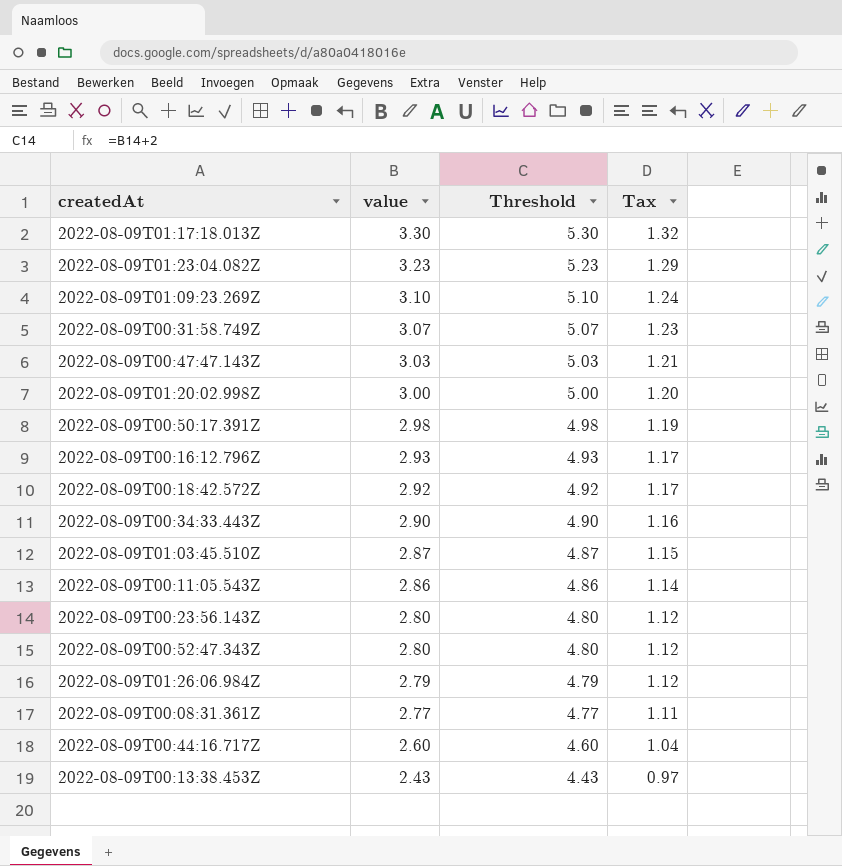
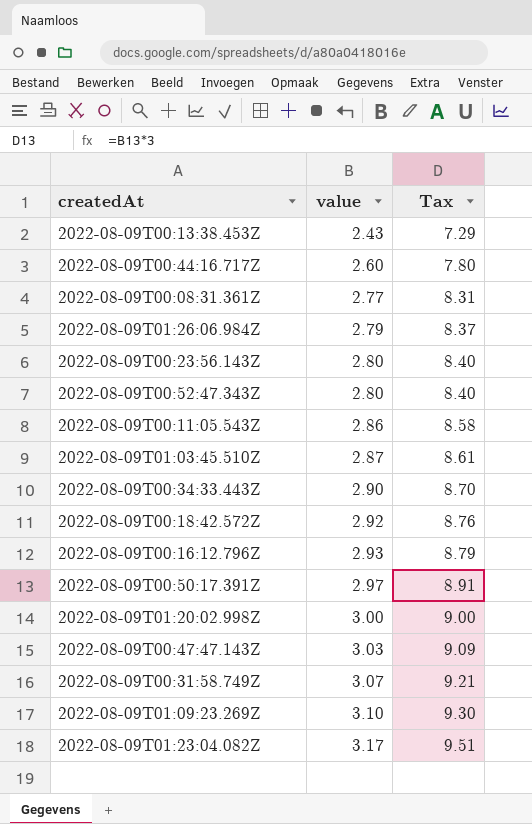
row order: value descending -> value ascending
column Threshold | formula: [value] + 2 -> none
column Tax | formula: [value] * 0.4 -> [value] * 3
row 2022-08-09T01:17:18.013Z: 3.30 | 5.30 | 1.32 -> none
2022-08-09T00:50:17.391Z | value: 2.98 -> 2.97
2022-08-09T01:23:04.082Z | value: 3.23 -> 3.17

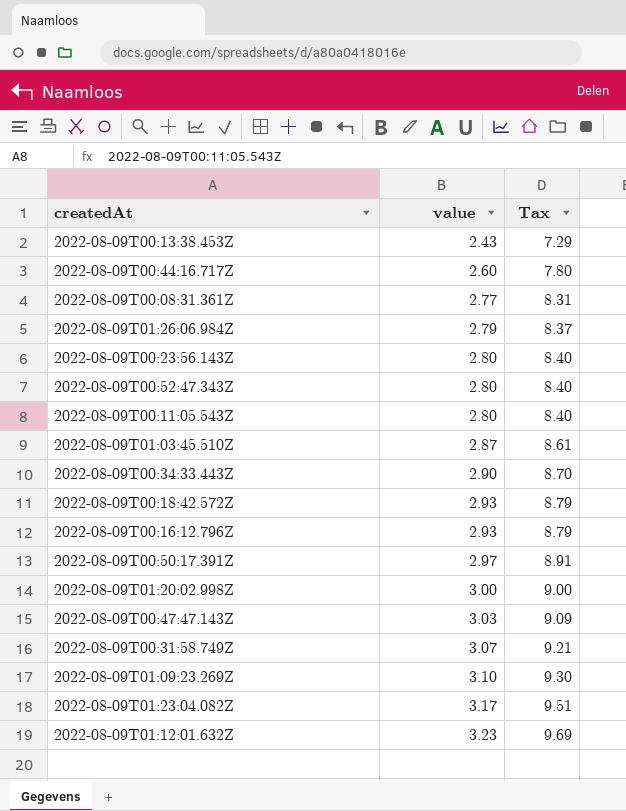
2022-08-09T00:11:05.543Z | value: 2.86 -> 2.80
2022-08-09T00:11:05.543Z | Tax: 8.58 -> 8.40
2022-08-09T00:18:42.572Z | value: 2.92 -> 2.93
2022-08-09T00:18:42.572Z | Tax: 8.76 -> 8.79
row 2022-08-09T01:12:01.632Z: none -> 3.23 | 9.69

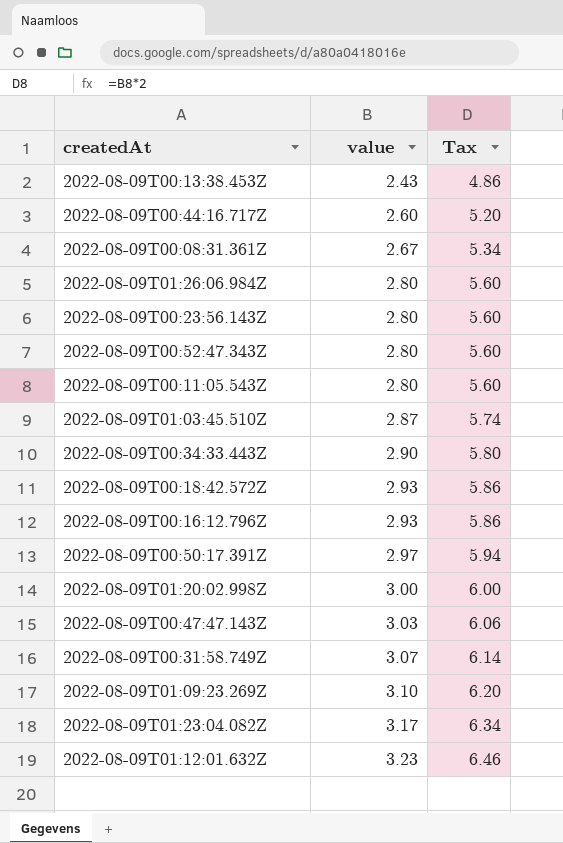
column Tax | formula: [value] * 3 -> [value] * 2
2022-08-09T00:08:31.361Z | value: 2.77 -> 2.67
2022-08-09T01:26:06.984Z | value: 2.79 -> 2.80

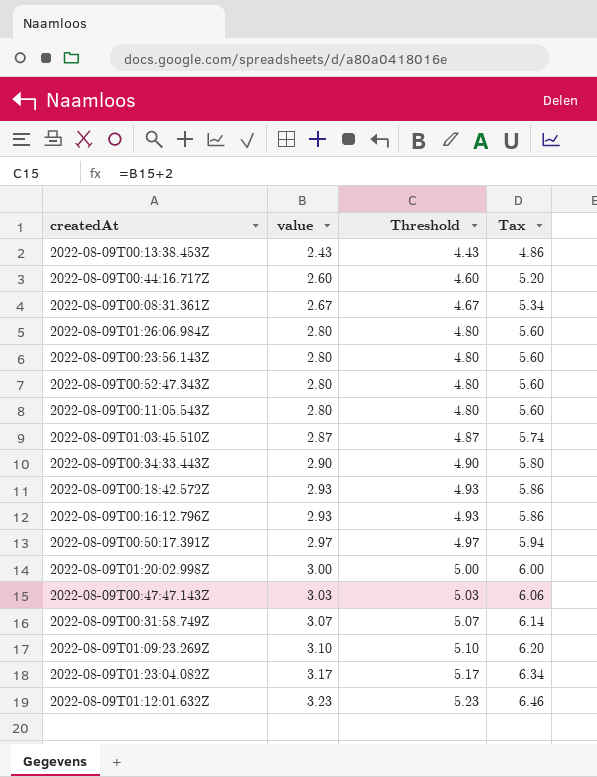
column Threshold | formula: none -> [value] + 2

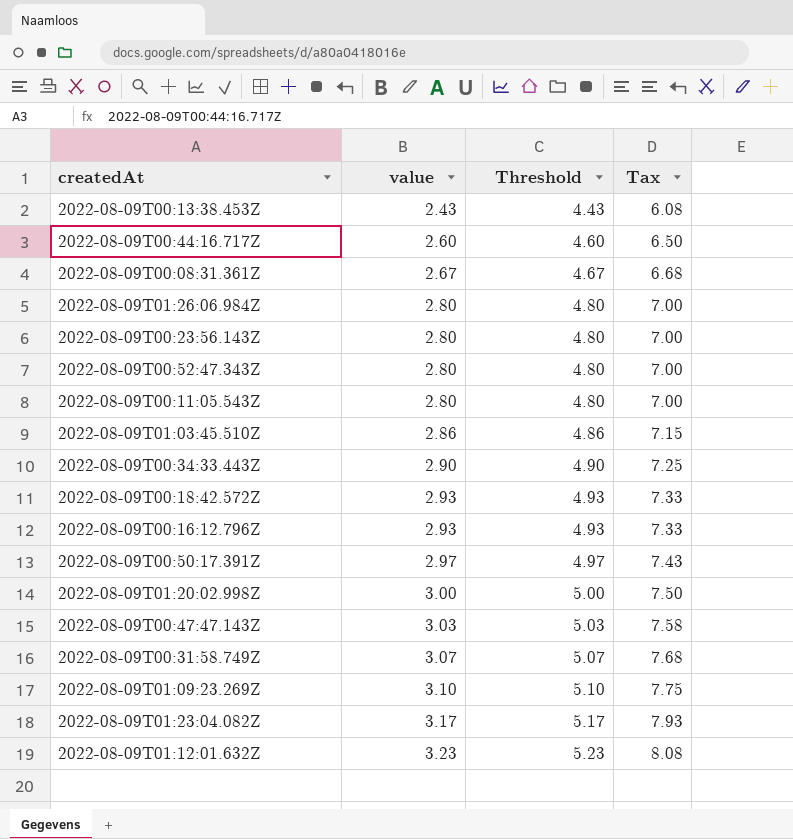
column Tax | formula: [value] * 2 -> [value] * 2.5
2022-08-09T01:03:45.510Z | value: 2.87 -> 2.86
2022-08-09T01:03:45.510Z | Threshold: 4.87 -> 4.86

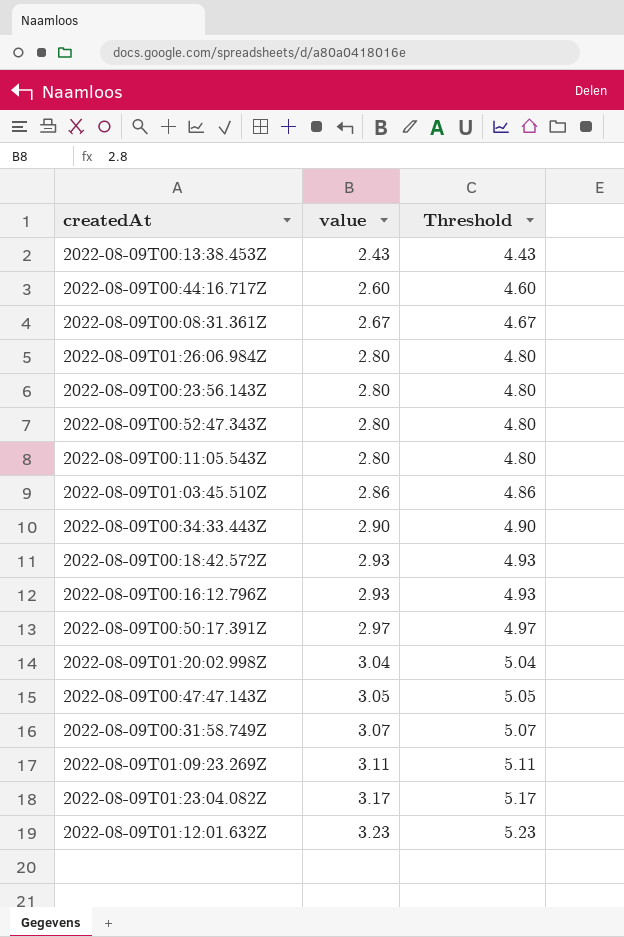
column Tax | formula: [value] * 2.5 -> none
2022-08-09T01:20:02.998Z | value: 3.00 -> 3.04
2022-08-09T01:20:02.998Z | Threshold: 5.00 -> 5.04
2022-08-09T00:47:47.143Z | value: 3.03 -> 3.05
2022-08-09T00:47:47.143Z | Threshold: 5.03 -> 5.05
2022-08-09T01:09:23.269Z | value: 3.10 -> 3.11
2022-08-09T01:09:23.269Z | Threshold: 5.10 -> 5.11

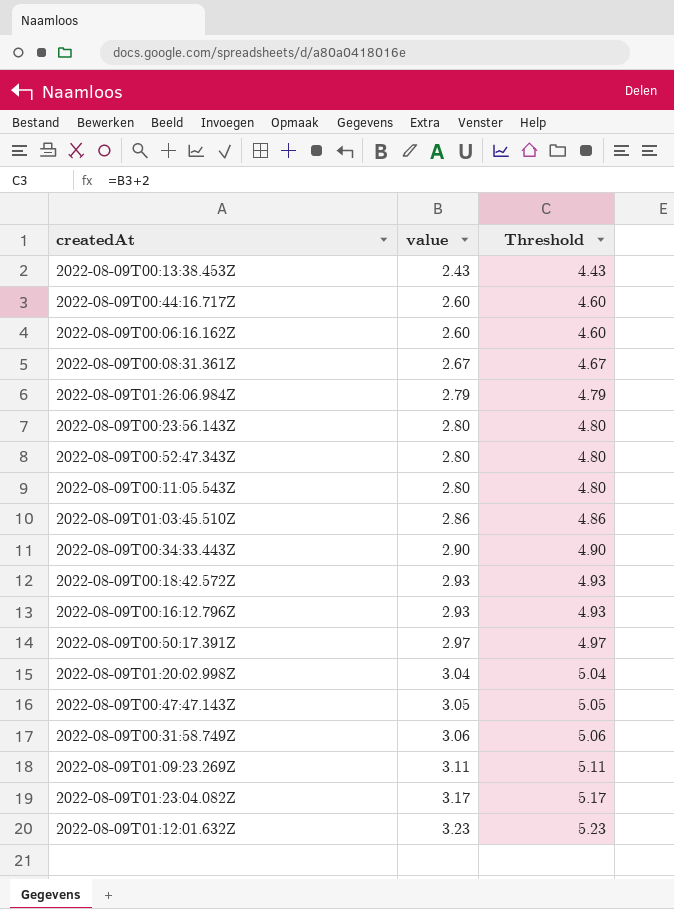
row 2022-08-09T00:06:16.162Z: none -> 2.60 | 4.60
2022-08-09T01:26:06.984Z | value: 2.80 -> 2.79
2022-08-09T01:26:06.984Z | Threshold: 4.80 -> 4.79
2022-08-09T00:31:58.749Z | value: 3.07 -> 3.06
2022-08-09T00:31:58.749Z | Threshold: 5.07 -> 5.06

